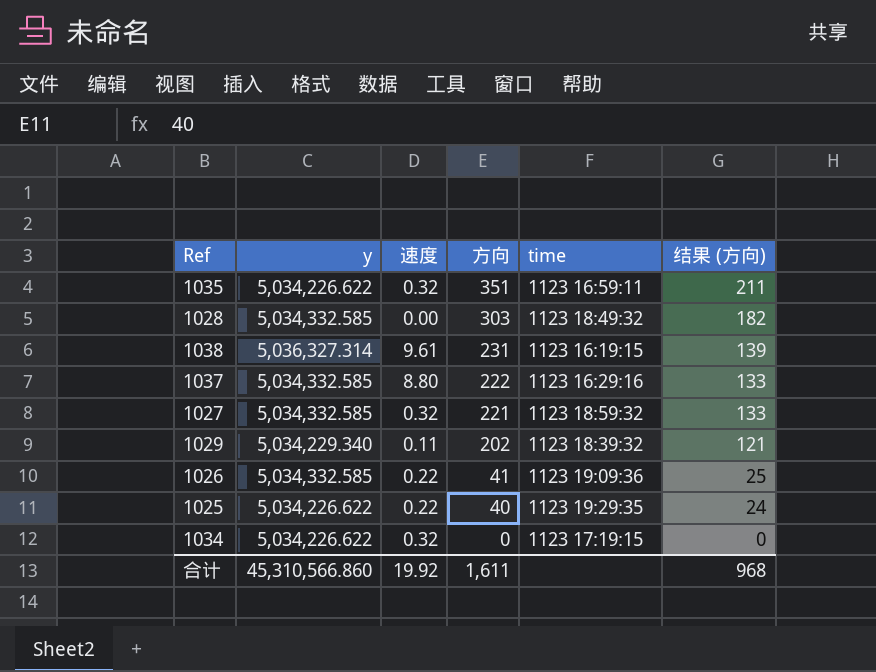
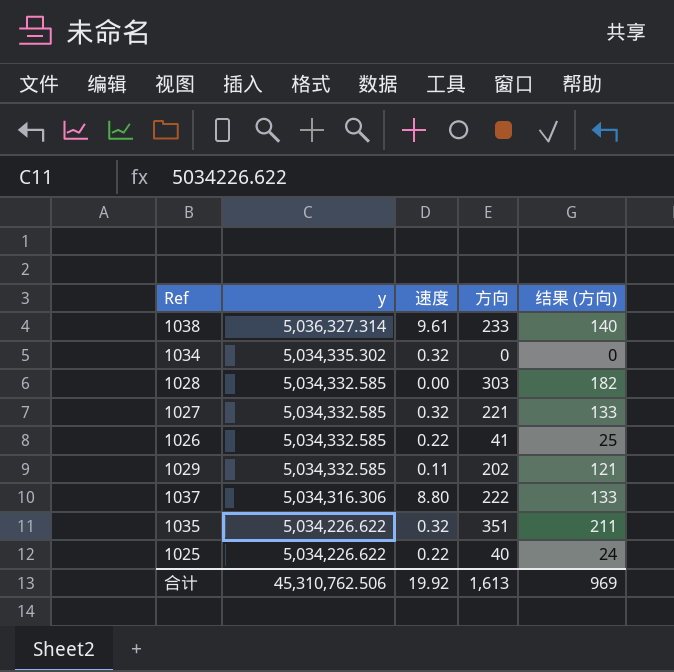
row order: 方向 descending -> y descending
column time | position: 5 -> none
1038 | 方向: 231 -> 233
1038 | 结果 (方向): 139 -> 140
1034 | y: 5,034,226.622 -> 5,034,335.302
1029 | y: 5,034,229.340 -> 5,034,332.585
1037 | y: 5,034,332.585 -> 5,034,316.306
合计 | y: 45,310,566.860 -> 45,310,762.506
合计 | 方向: 1,611 -> 1,613
合计 | 结果 (方向): 968 -> 969

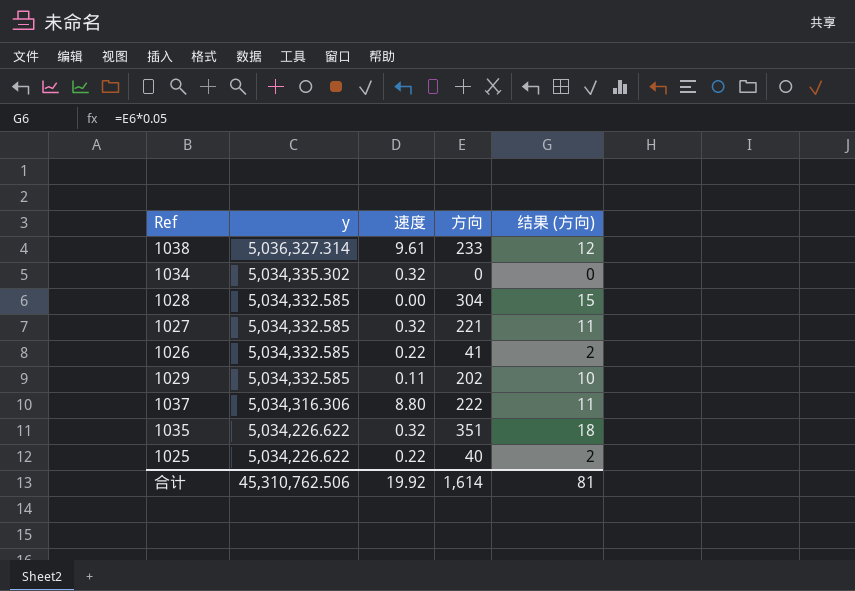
column 结果 (方向) | formula: [方向] * 0.6 -> [方向] * 0.05
1028 | 方向: 303 -> 304
合计 | 方向: 1,613 -> 1,614
合计 | 结果 (方向): 969 -> 81

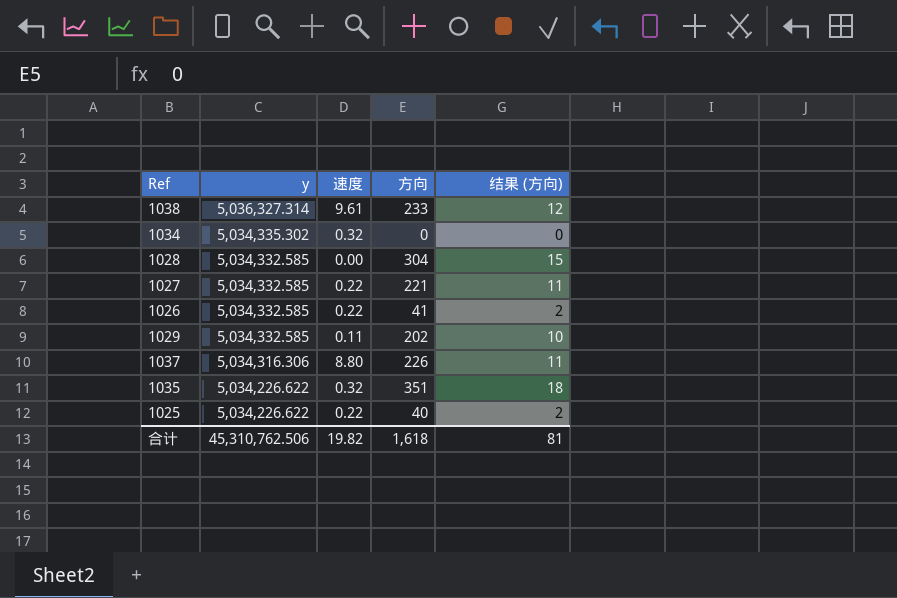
1027 | 速度: 0.32 -> 0.22
1037 | 方向: 222 -> 226
合计 | 速度: 19.92 -> 19.82
合计 | 方向: 1,614 -> 1,618

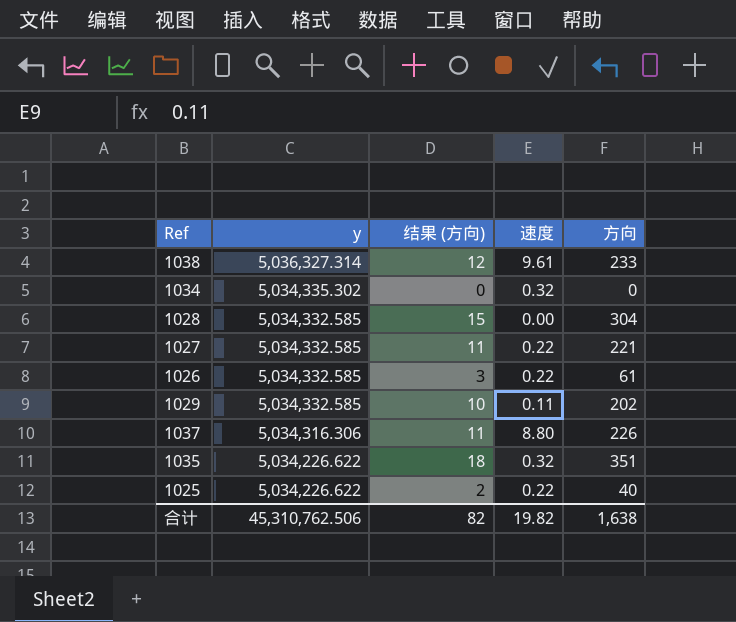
column 结果 (方向) | position: 5 -> 3
1026 | 结果 (方向): 2 -> 3
1026 | 方向: 41 -> 61
合计 | 结果 (方向): 81 -> 82
合计 | 方向: 1,618 -> 1,638

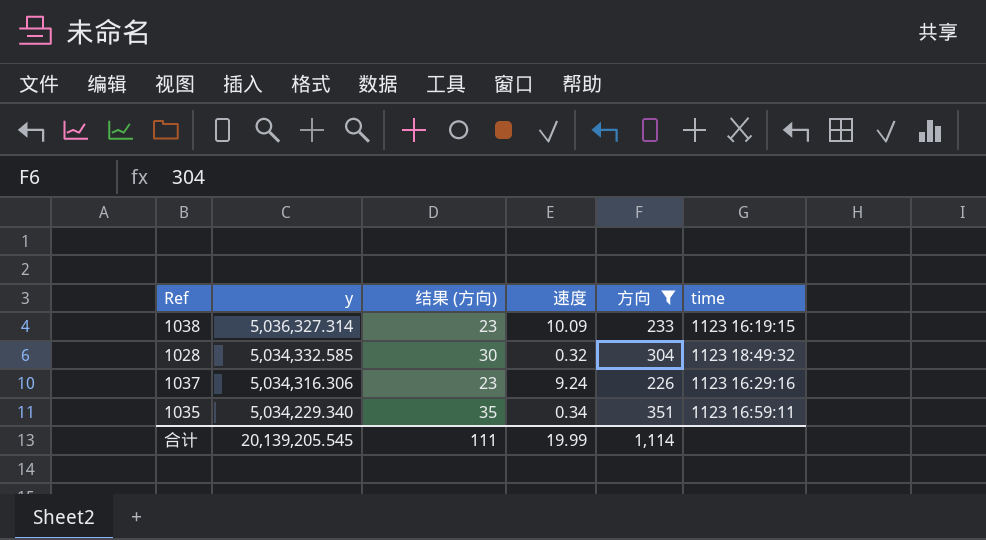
filter: none -> 方向 >= 226
column 结果 (方向) | formula: [方向] * 0.05 -> [方向] * 0.1
column time | position: none -> 6
1038 | 速度: 9.61 -> 10.09
1028 | 速度: 0.00 -> 0.32
1037 | 速度: 8.80 -> 9.24
1035 | y: 5,034,226.622 -> 5,034,229.340
1035 | 速度: 0.32 -> 0.34
合计 | y: 45,310,762.506 -> 20,139,205.545
合计 | 结果 (方向): 82 -> 111
合计 | 速度: 19.82 -> 19.99
合计 | 方向: 1,638 -> 1,114

